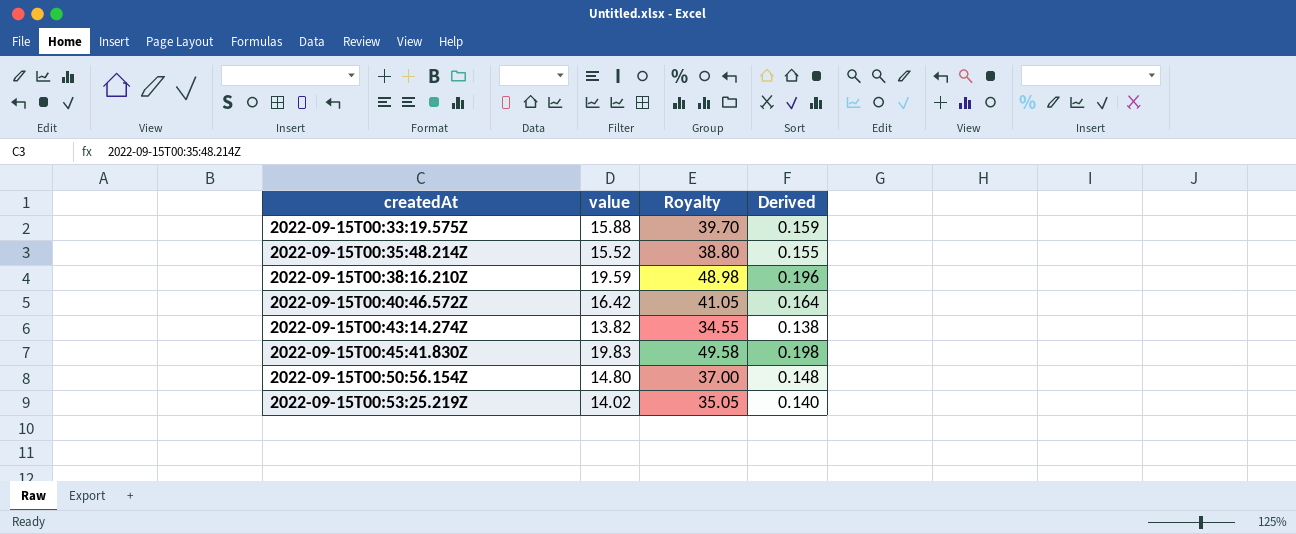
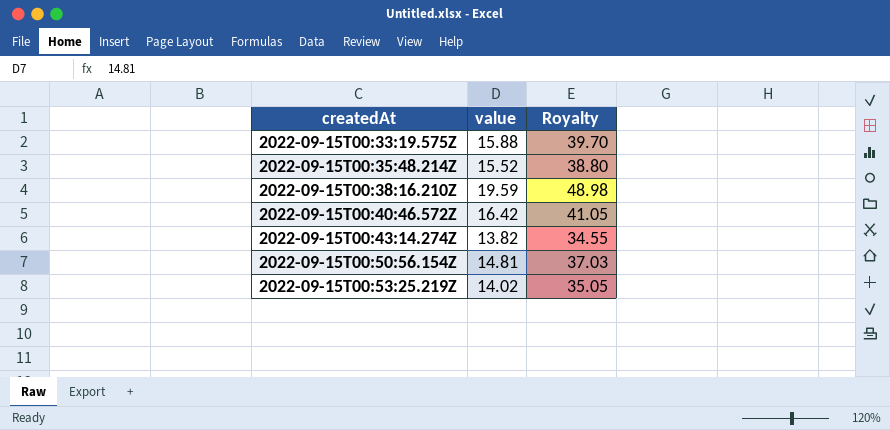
column Derived | formula: [value] * 0.01 -> none
row 2022-09-15T00:45:41.830Z: 19.83 | 49.58 | 0.198 -> none
2022-09-15T00:50:56.154Z | value: 14.80 -> 14.81
2022-09-15T00:50:56.154Z | Royalty: 37.00 -> 37.03

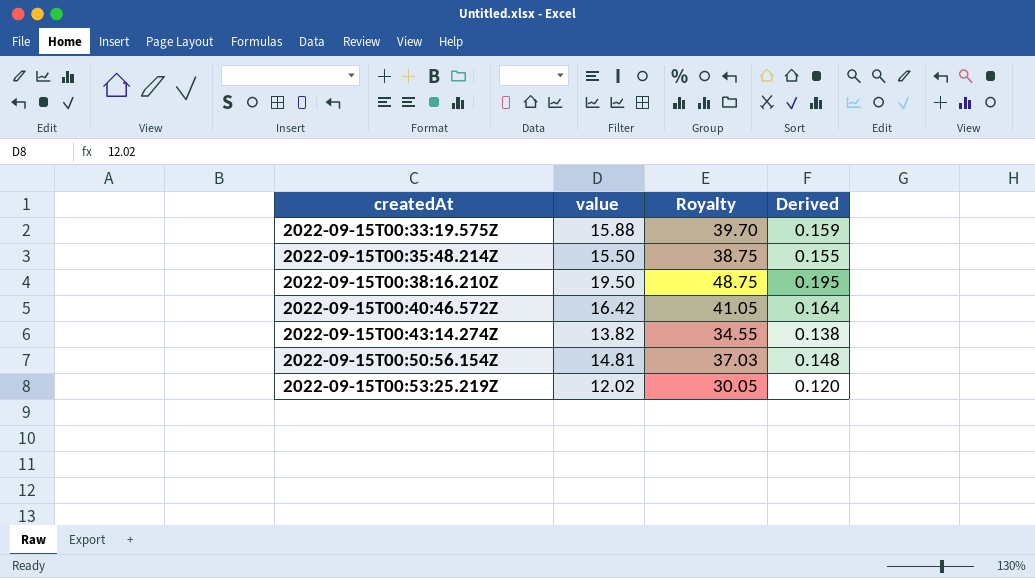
column Derived | formula: none -> [value] * 0.01
2022-09-15T00:35:48.214Z | value: 15.52 -> 15.50
2022-09-15T00:35:48.214Z | Royalty: 38.80 -> 38.75
2022-09-15T00:38:16.210Z | value: 19.59 -> 19.50
2022-09-15T00:38:16.210Z | Royalty: 48.98 -> 48.75
2022-09-15T00:53:25.219Z | value: 14.02 -> 12.02
2022-09-15T00:53:25.219Z | Royalty: 35.05 -> 30.05

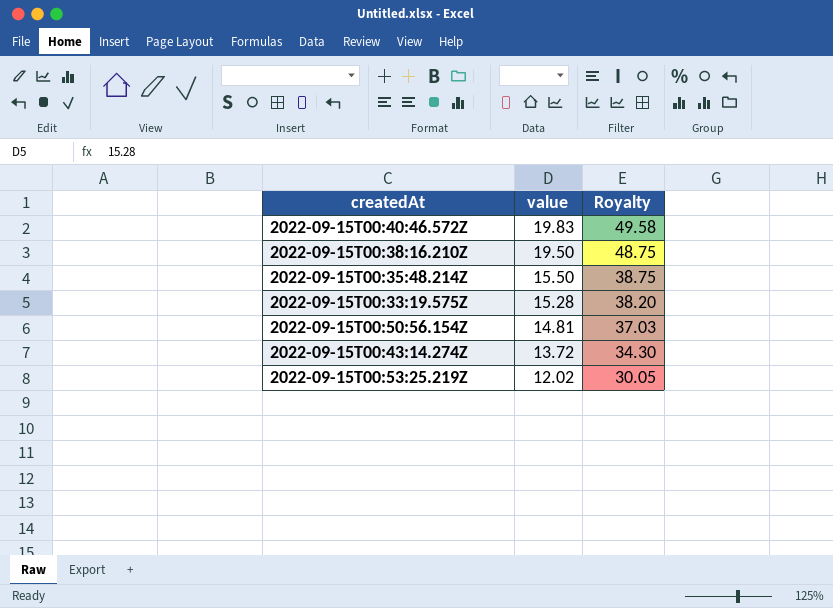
row order: createdAt ascending -> value descending
column Derived | formula: [value] * 0.01 -> none
2022-09-15T00:40:46.572Z | value: 16.42 -> 19.83
2022-09-15T00:40:46.572Z | Royalty: 41.05 -> 49.58
2022-09-15T00:33:19.575Z | value: 15.88 -> 15.28
2022-09-15T00:33:19.575Z | Royalty: 39.70 -> 38.20
2022-09-15T00:43:14.274Z | value: 13.82 -> 13.72
2022-09-15T00:43:14.274Z | Royalty: 34.55 -> 34.30

